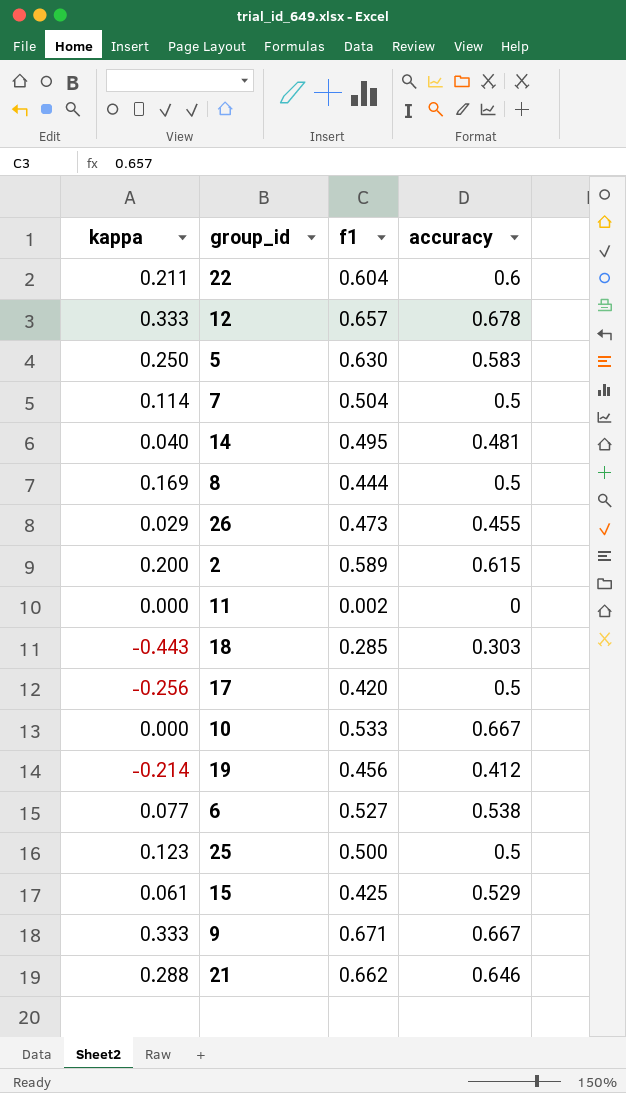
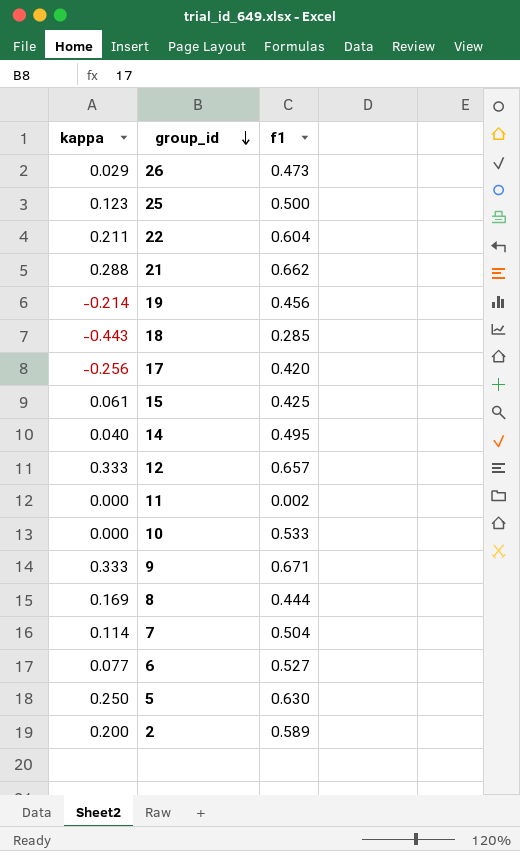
row order: none -> group_id descending
column accuracy | position: 4 -> none

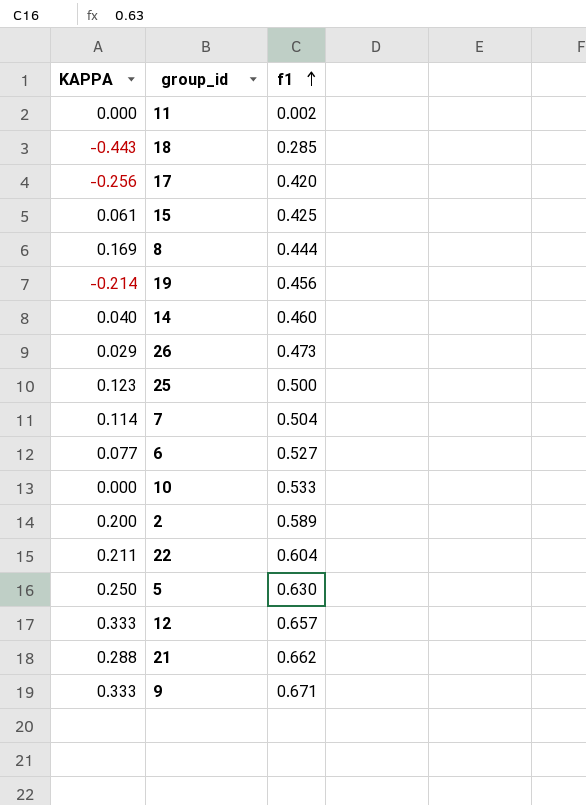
row order: group_id descending -> f1 ascending
column name: kappa -> KAPPA
14 | f1: 0.495 -> 0.460

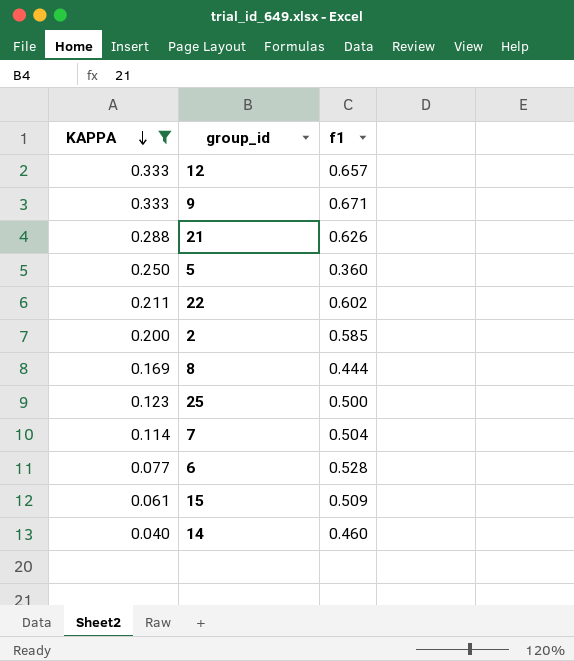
filter: none -> KAPPA >= 0.040
row order: f1 ascending -> KAPPA descending
21 | f1: 0.662 -> 0.626
5 | f1: 0.630 -> 0.360
22 | f1: 0.604 -> 0.602
2 | f1: 0.589 -> 0.585
6 | f1: 0.527 -> 0.528
15 | f1: 0.425 -> 0.509

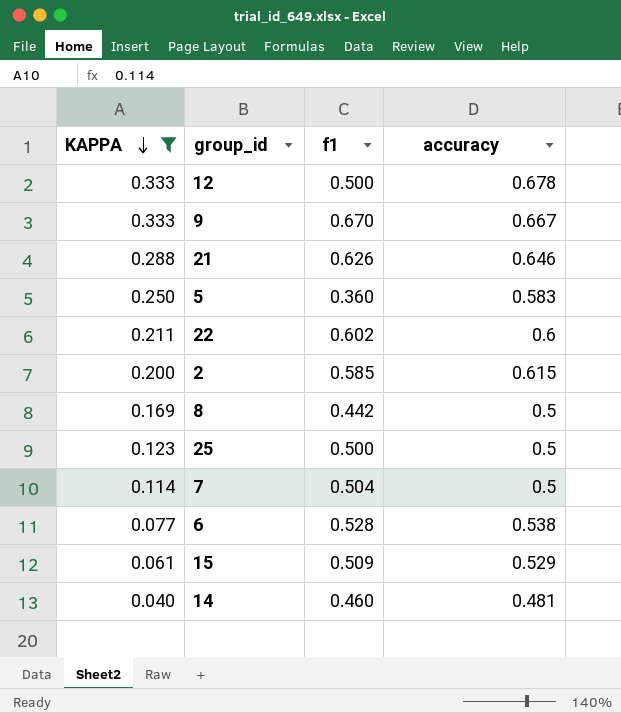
column accuracy | position: none -> 4
12 | f1: 0.657 -> 0.500
9 | f1: 0.671 -> 0.670
8 | f1: 0.444 -> 0.442

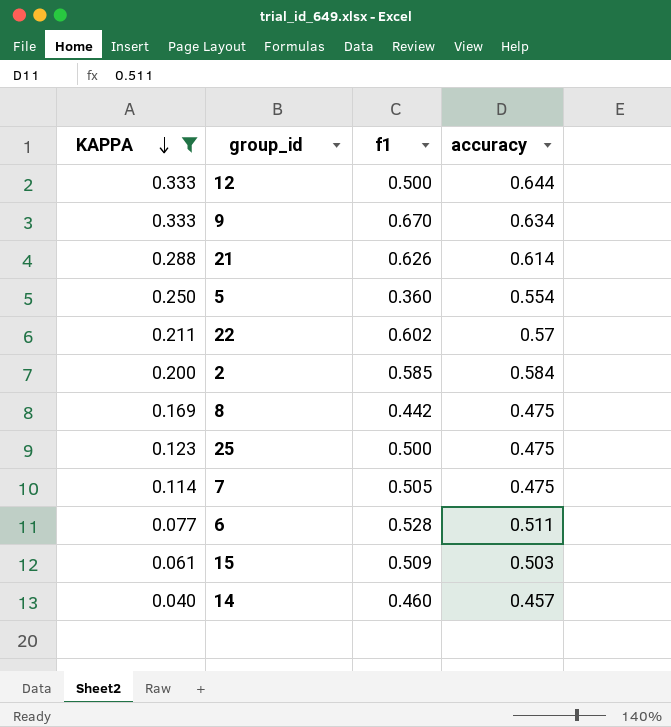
12 | accuracy: 0.678 -> 0.644
9 | accuracy: 0.667 -> 0.634
21 | accuracy: 0.646 -> 0.614
5 | accuracy: 0.583 -> 0.554
22 | accuracy: 0.6 -> 0.57
2 | accuracy: 0.615 -> 0.584
8 | accuracy: 0.5 -> 0.475
25 | accuracy: 0.5 -> 0.475
7 | f1: 0.504 -> 0.505
7 | accuracy: 0.5 -> 0.475
6 | accuracy: 0.538 -> 0.511
15 | accuracy: 0.529 -> 0.503
14 | accuracy: 0.481 -> 0.457

